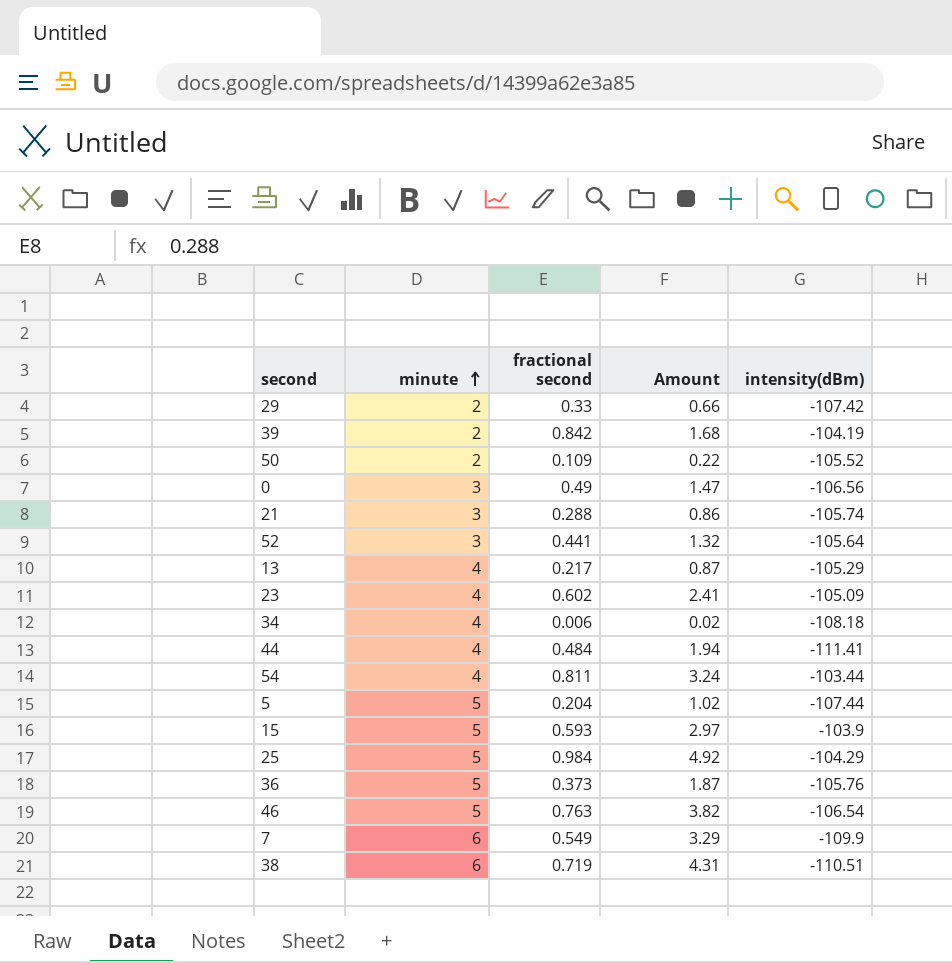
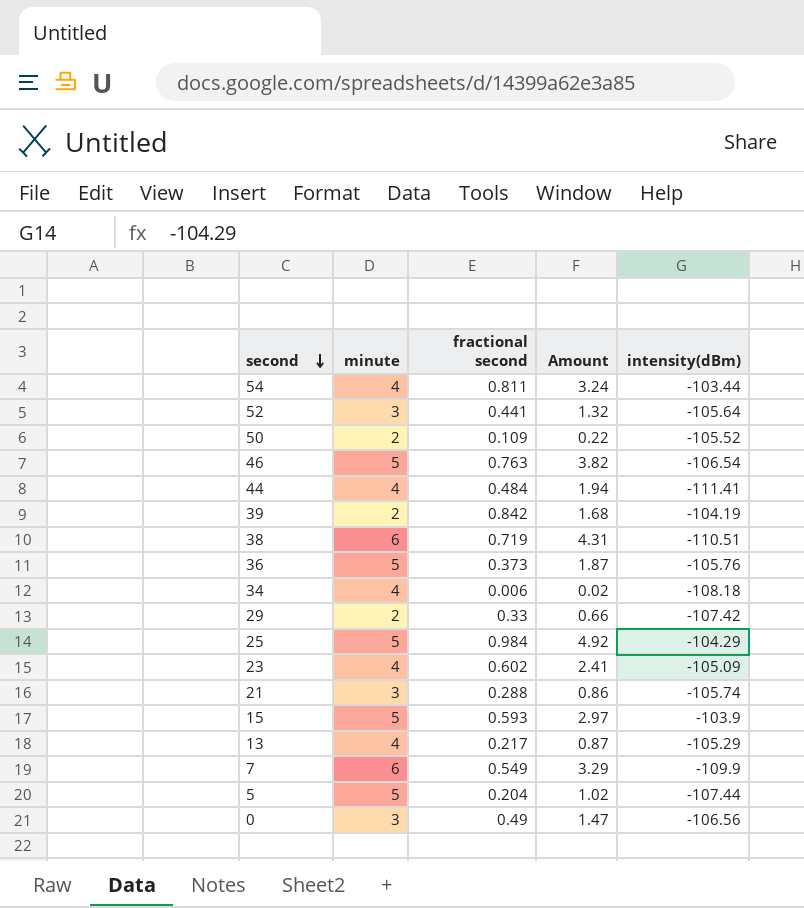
row order: minute ascending -> second descending

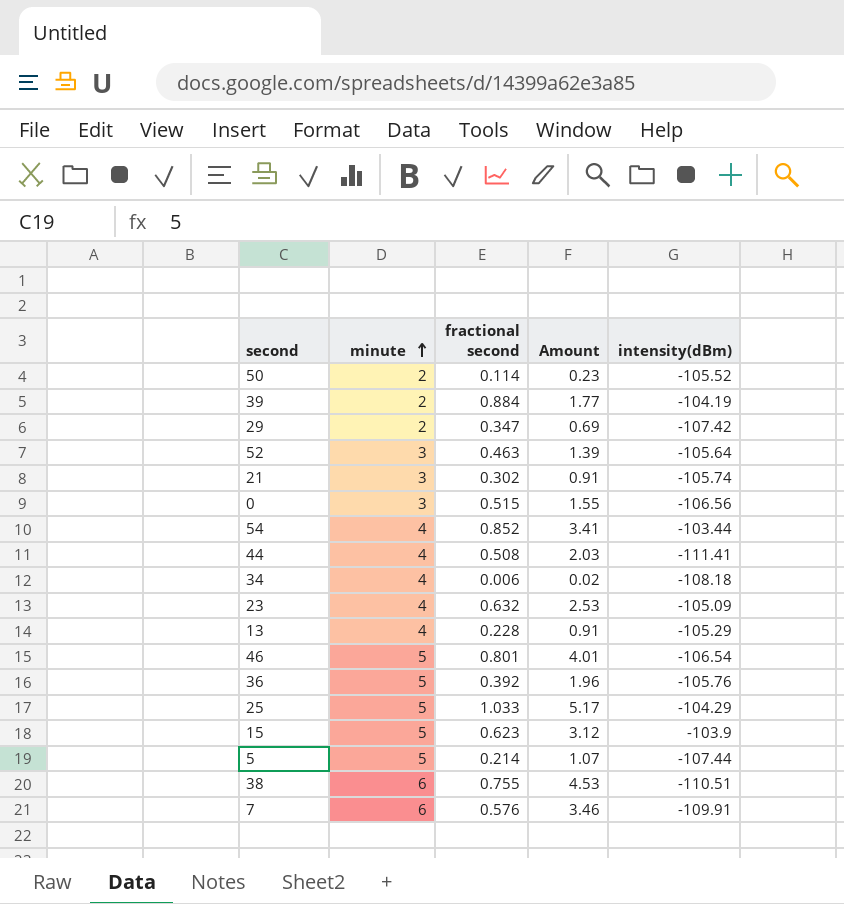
row order: second descending -> minute ascending
50 | fractional second: 0.109 -> 0.114
50 | Amount: 0.22 -> 0.23
39 | fractional second: 0.842 -> 0.884
39 | Amount: 1.68 -> 1.77
29 | fractional second: 0.33 -> 0.347
29 | Amount: 0.66 -> 0.69
52 | fractional second: 0.441 -> 0.463
52 | Amount: 1.32 -> 1.39
21 | fractional second: 0.288 -> 0.302
21 | Amount: 0.86 -> 0.91
0 | fractional second: 0.49 -> 0.515
0 | Amount: 1.47 -> 1.55
54 | fractional second: 0.811 -> 0.852
54 | Amount: 3.24 -> 3.41
44 | fractional second: 0.484 -> 0.508
44 | Amount: 1.94 -> 2.03
23 | fractional second: 0.602 -> 0.632
23 | Amount: 2.41 -> 2.53
13 | fractional second: 0.217 -> 0.228
13 | Amount: 0.87 -> 0.91
46 | fractional second: 0.763 -> 0.801
46 | Amount: 3.82 -> 4.01
36 | fractional second: 0.373 -> 0.392
36 | Amount: 1.87 -> 1.96
25 | fractional second: 0.984 -> 1.033
25 | Amount: 4.92 -> 5.17
15 | fractional second: 0.593 -> 0.623
15 | Amount: 2.97 -> 3.12
5 | fractional second: 0.204 -> 0.214
5 | Amount: 1.02 -> 1.07
38 | fractional second: 0.719 -> 0.755
38 | Amount: 4.31 -> 4.53
7 | fractional second: 0.549 -> 0.576
7 | Amount: 3.29 -> 3.46
7 | intensity(dBm): -109.9 -> -109.91

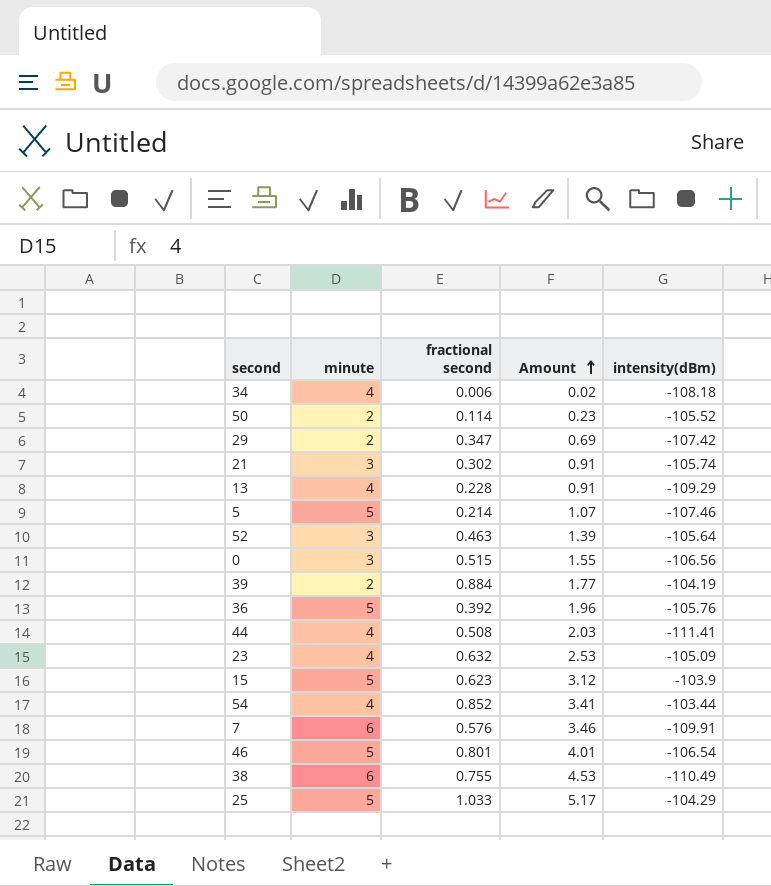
row order: minute ascending -> Amount ascending
13 | intensity(dBm): -105.29 -> -109.29
5 | intensity(dBm): -107.44 -> -107.46
38 | intensity(dBm): -110.51 -> -110.49

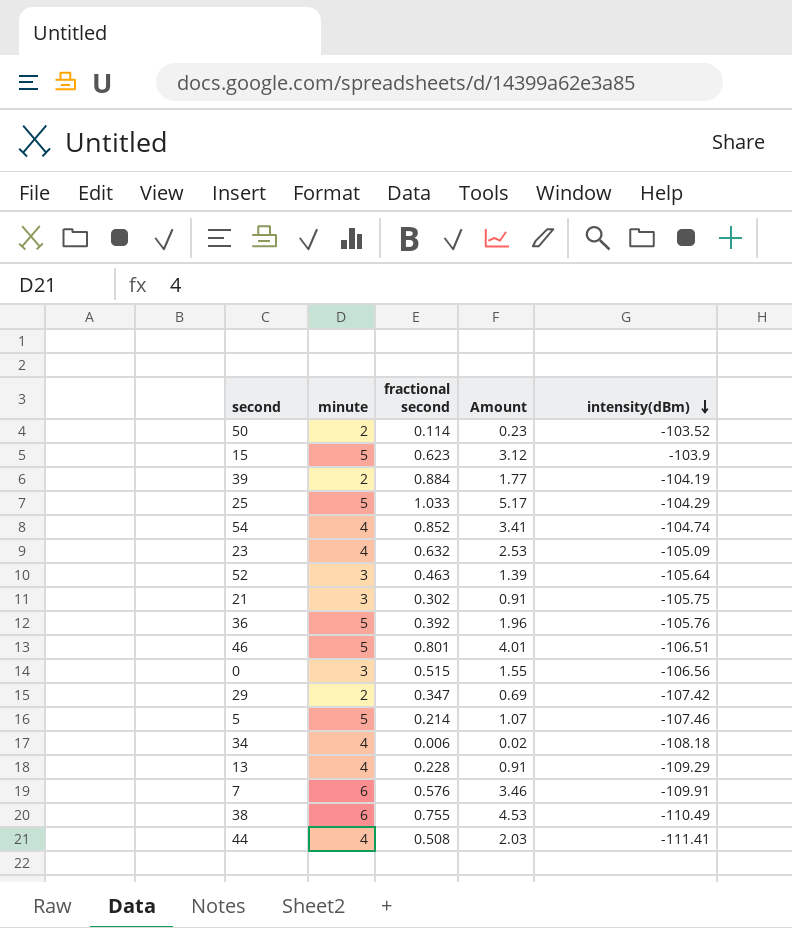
row order: Amount ascending -> intensity(dBm) descending
50 | intensity(dBm): -105.52 -> -103.52
54 | intensity(dBm): -103.44 -> -104.74
21 | intensity(dBm): -105.74 -> -105.75
46 | intensity(dBm): -106.54 -> -106.51

